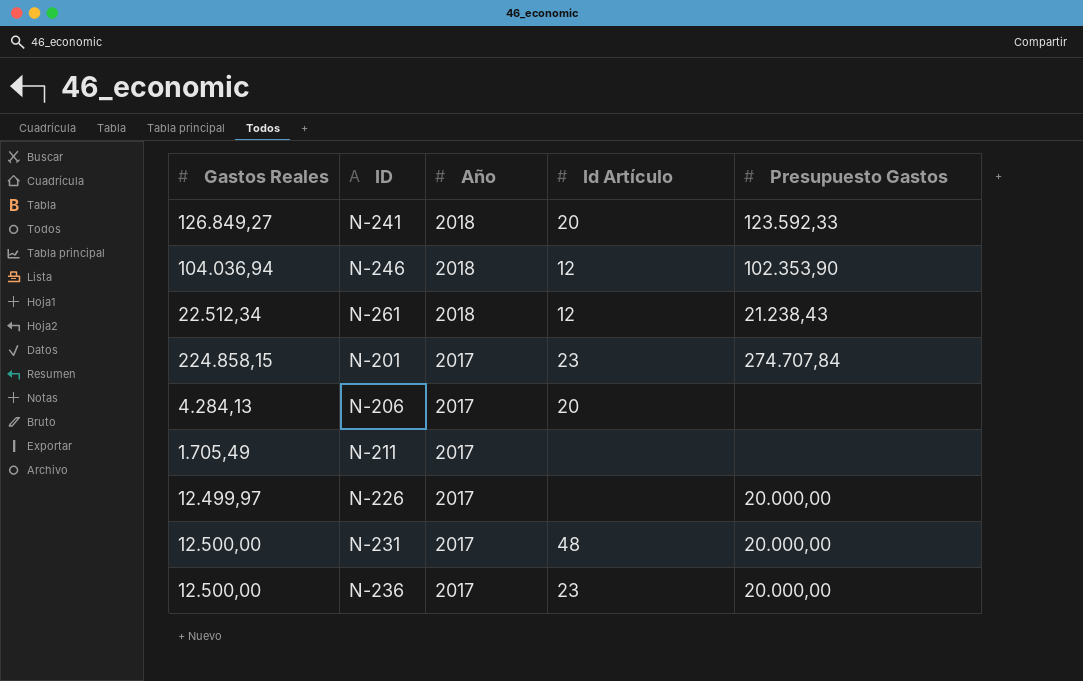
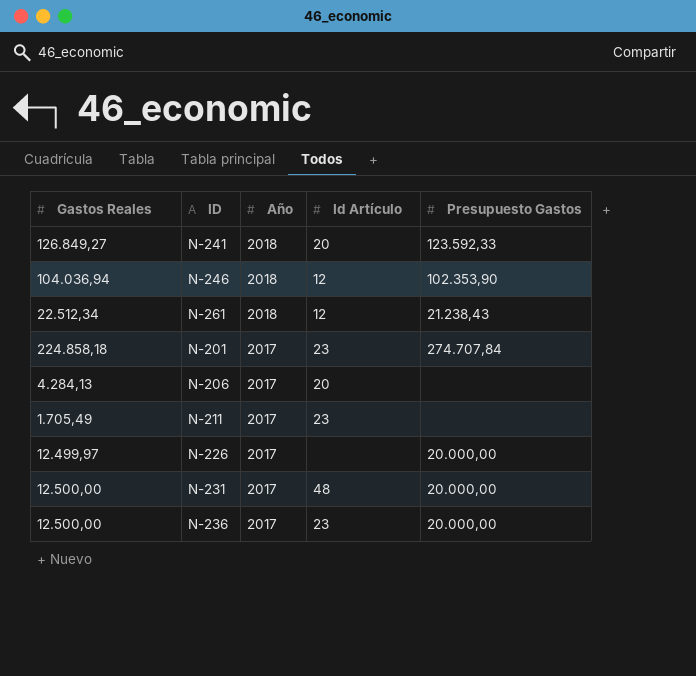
N-201 | Gastos Reales: 224.858,15 -> 224.858,18
N-211 | Id Artículo: none -> 23

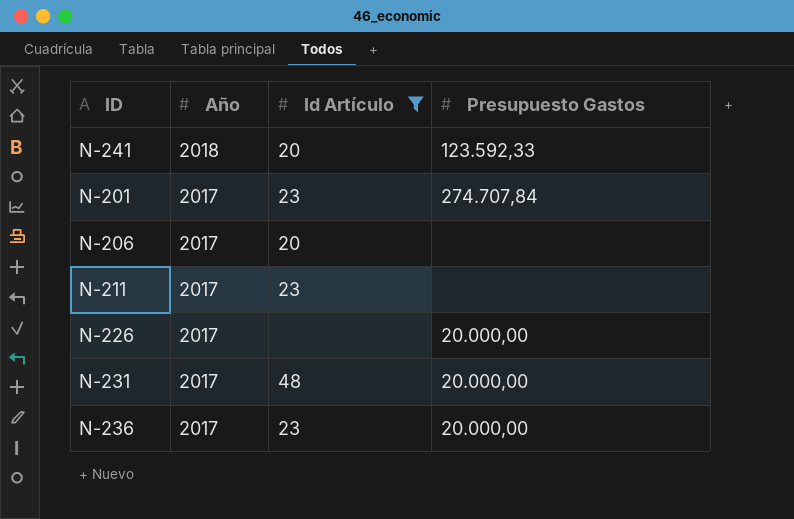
filter: none -> Id Artículo != 12
column Gastos Reales | position: 1 -> none

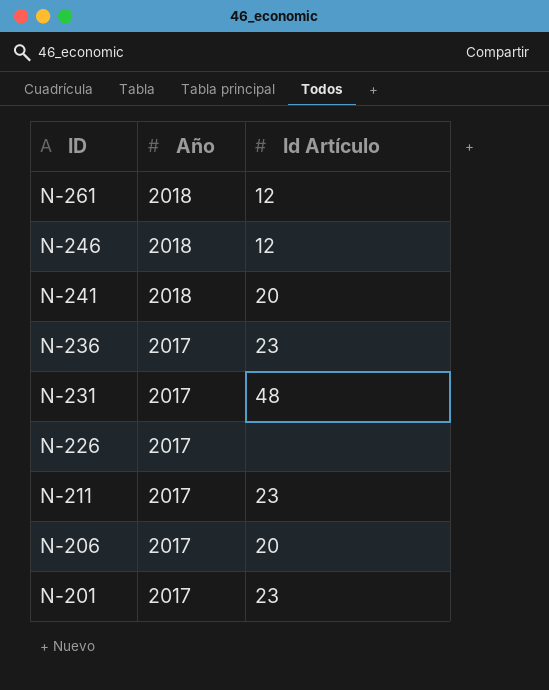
filter: Id Artículo != 12 -> none
row order: Año descending -> ID descending
column Presupuesto Gastos | position: 4 -> none

